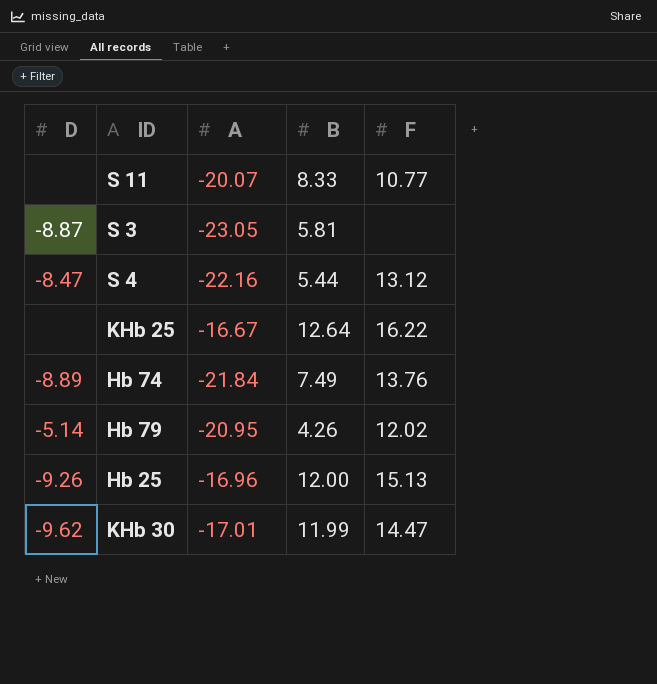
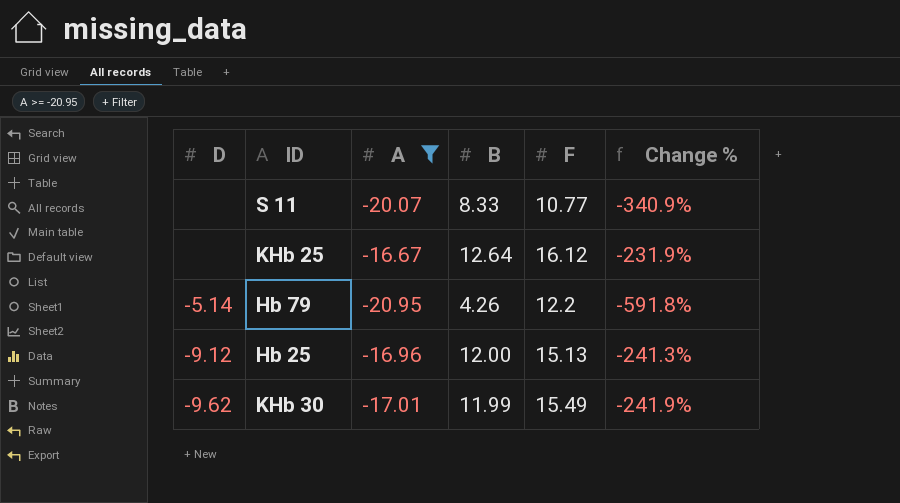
filter: none -> A >= -20.95
column Change % | formula: none -> ([A] - [B]) / [B]
KHb 25 | F: 16.22 -> 16.12
Hb 79 | F: 12.02 -> 12.2
Hb 25 | D: -9.26 -> -9.12
KHb 30 | F: 14.47 -> 15.49

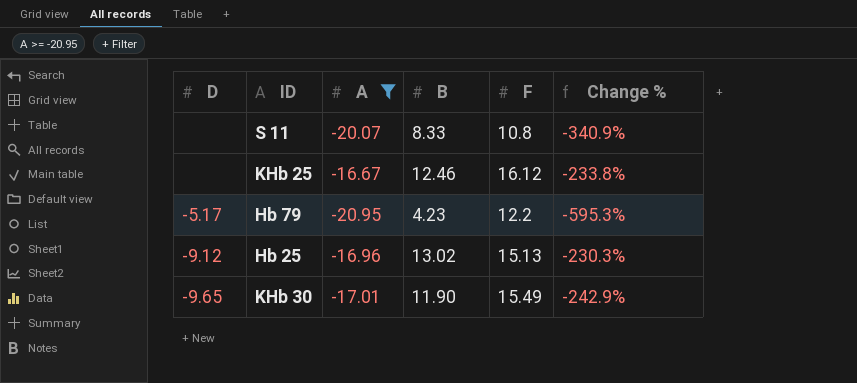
S 11 | F: 10.77 -> 10.8
KHb 25 | B: 12.64 -> 12.46
KHb 25 | Change %: -231.9% -> -233.8%
Hb 79 | D: -5.14 -> -5.17
Hb 79 | B: 4.26 -> 4.23
Hb 79 | Change %: -591.8% -> -595.3%
Hb 25 | B: 12.00 -> 13.02
Hb 25 | Change %: -241.3% -> -230.3%
KHb 30 | D: -9.62 -> -9.65
KHb 30 | B: 11.99 -> 11.90
KHb 30 | Change %: -241.9% -> -242.9%

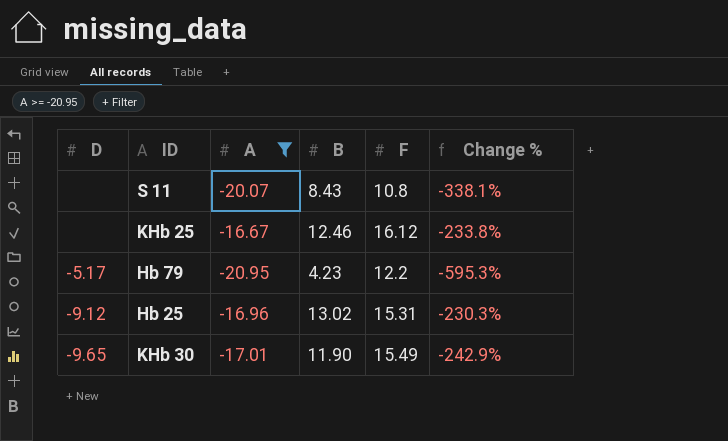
S 11 | B: 8.33 -> 8.43
S 11 | Change %: -340.9% -> -338.1%
Hb 25 | F: 15.13 -> 15.31

